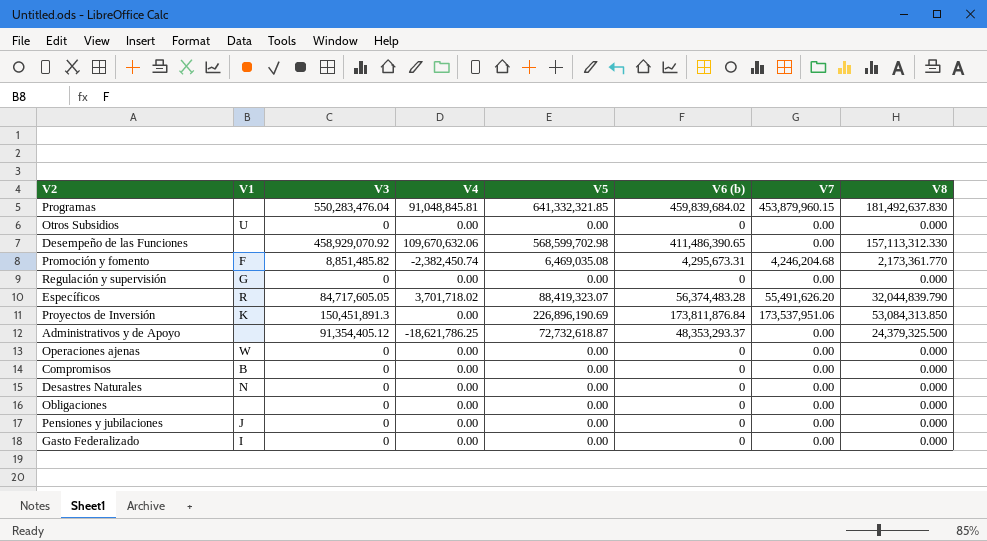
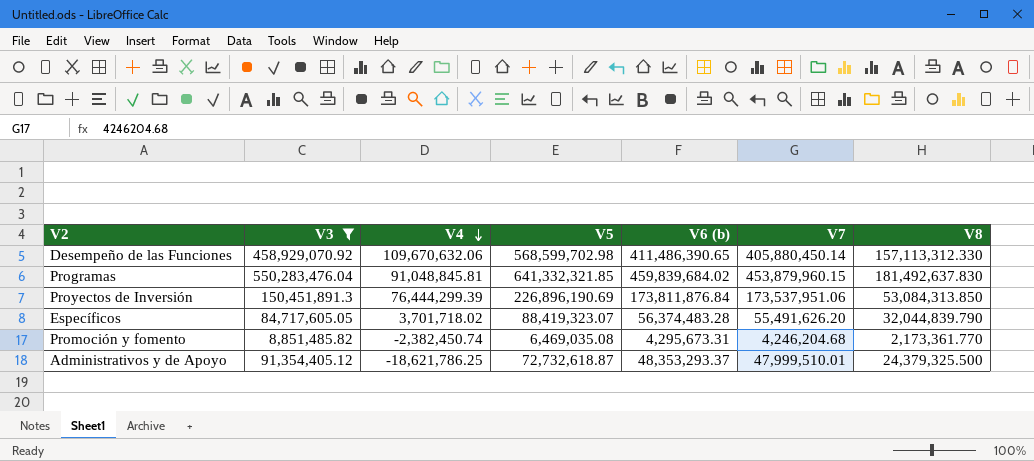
filter: none -> V3 != 0
row order: none -> V4 descending
column V1 | position: 2 -> none
Desempeño de las Funciones | V7: 0.00 -> 405,880,450.14
Proyectos de Inversión | V4: 0.00 -> 76,444,299.39
Administrativos y de Apoyo | V7: 0.00 -> 47,999,510.01

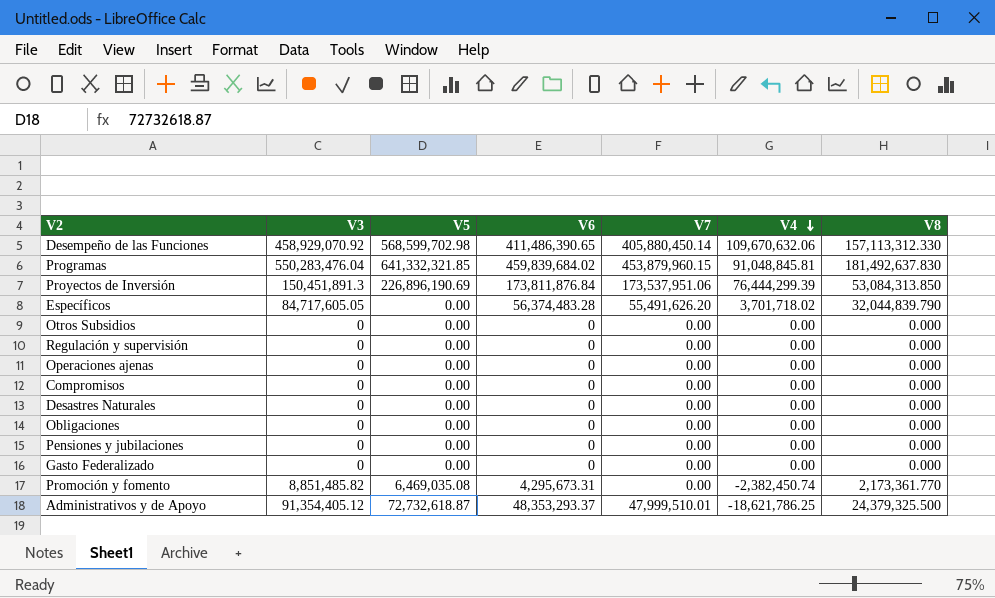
filter: V3 != 0 -> none
column name: V6 (b) -> V6
column V4 | position: 3 -> 6
Específicos | V5: 88,419,323.07 -> 0.00
Promoción y fomento | V7: 4,246,204.68 -> 0.00

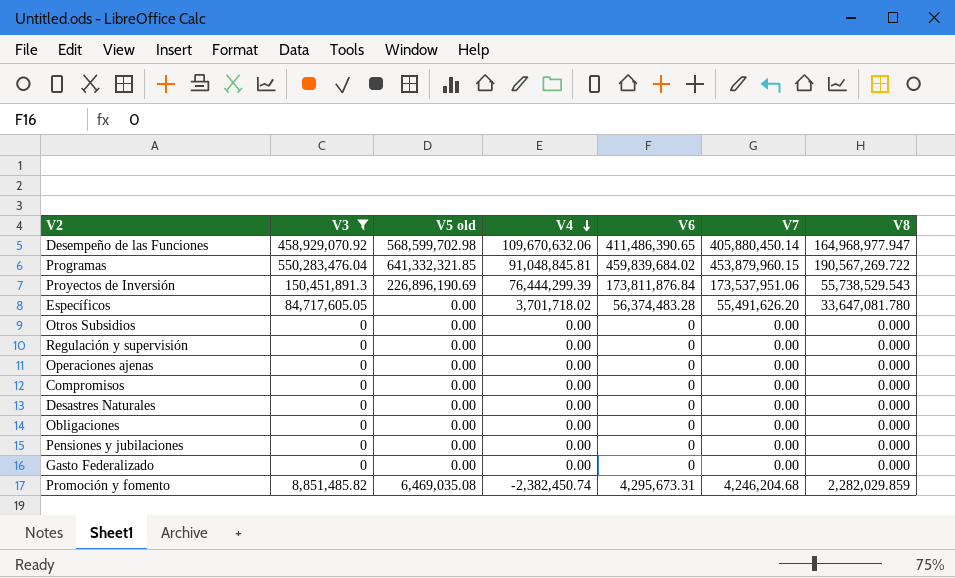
filter: none -> V3 != 91,354,405.12
column name: V5 -> V5 old
column V4 | position: 6 -> 4
Desempeño de las Funciones | V8: 157,113,312.330 -> 164,968,977.947
Programas | V8: 181,492,637.830 -> 190,567,269.722
Proyectos de Inversión | V8: 53,084,313.850 -> 55,738,529.543
Específicos | V8: 32,044,839.790 -> 33,647,081.780
Promoción y fomento | V7: 0.00 -> 4,246,204.68
Promoción y fomento | V8: 2,173,361.770 -> 2,282,029.859

